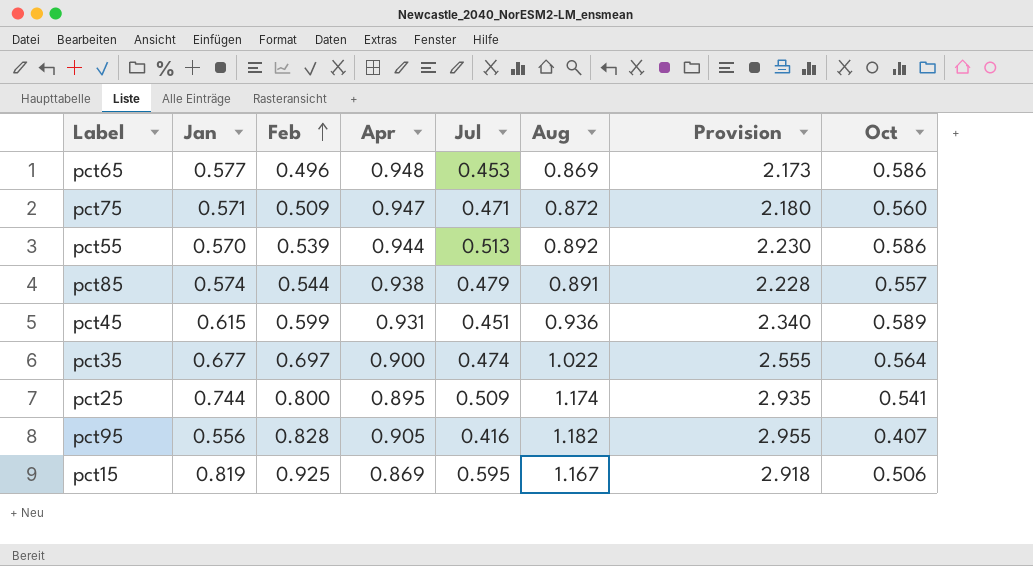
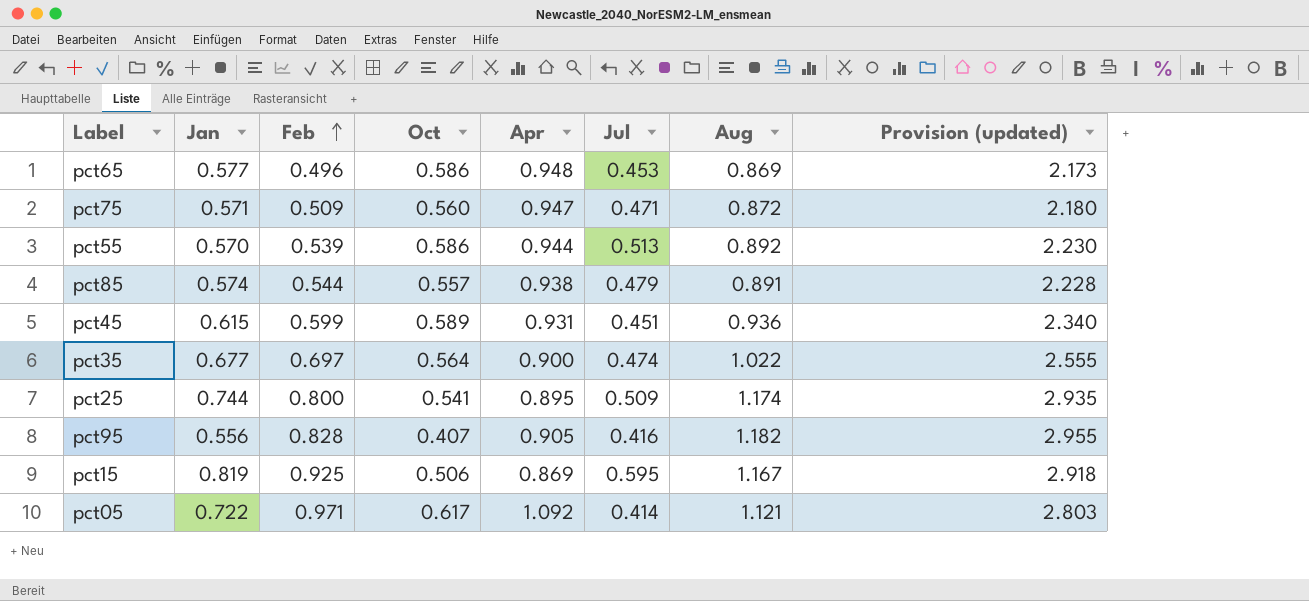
column Oct | position: 8 -> 4
column name: Provision -> Provision (updated)
row pct05: none -> 0.722 | 0.971 | 0.617 | 1.092 | 0.414 | 1.121 | 2.803

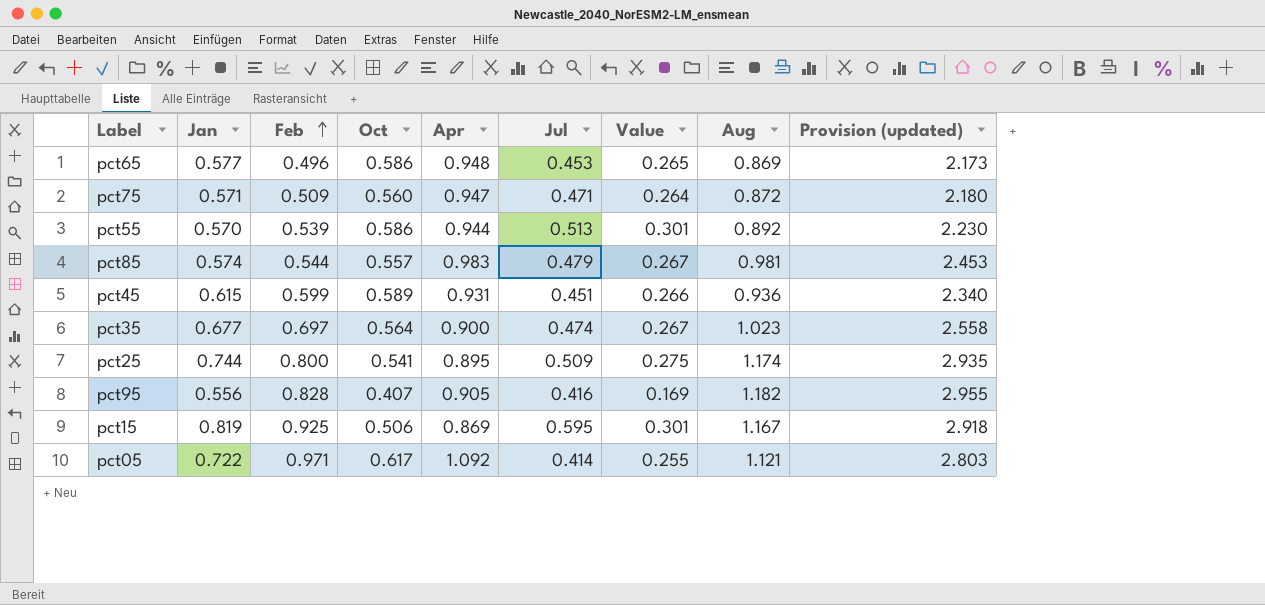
column Value | formula: none -> [Oct] * [Jul]
pct85 | Apr: 0.938 -> 0.983
pct85 | Aug: 0.891 -> 0.981
pct85 | Provision (updated): 2.228 -> 2.453
pct35 | Aug: 1.022 -> 1.023
pct35 | Provision (updated): 2.555 -> 2.558

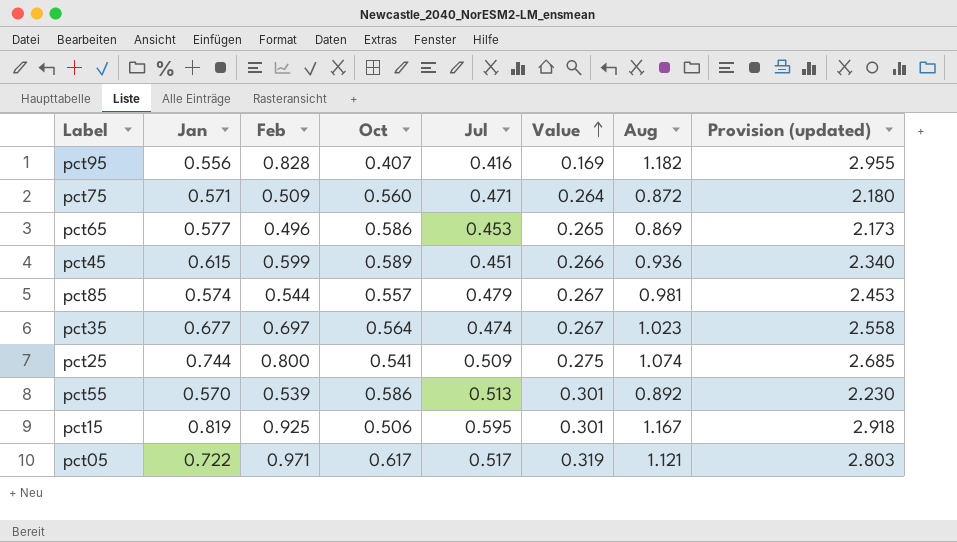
row order: Feb ascending -> Value ascending
column Apr | position: 5 -> none
pct25 | Aug: 1.174 -> 1.074
pct25 | Provision (updated): 2.935 -> 2.685
pct05 | Jul: 0.414 -> 0.517
pct05 | Value: 0.255 -> 0.319

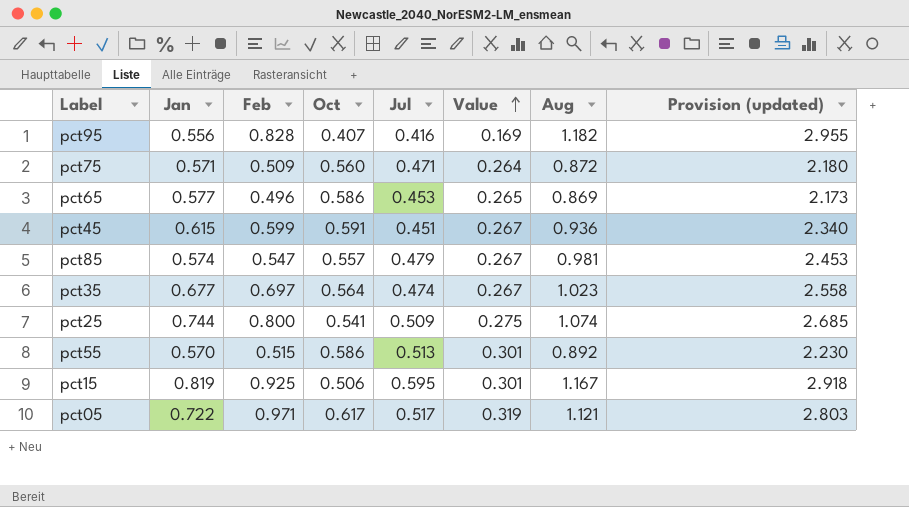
pct45 | Oct: 0.589 -> 0.591
pct45 | Value: 0.266 -> 0.267
pct85 | Feb: 0.544 -> 0.547
pct55 | Feb: 0.539 -> 0.515

